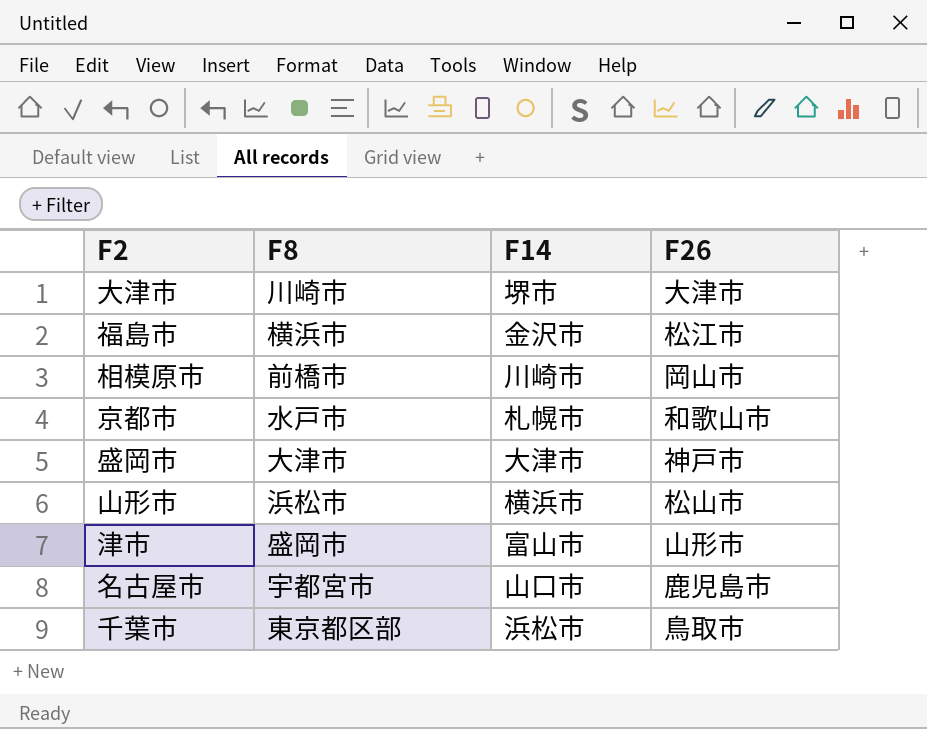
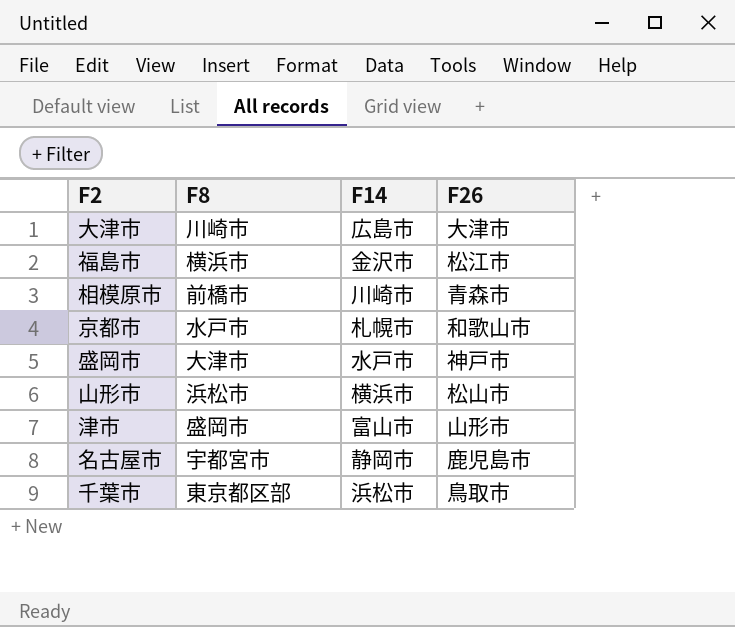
大津市 | F14: 堺市 -> 広島市
相模原市 | F26: 岡山市 -> 青森市
盛岡市 | F14: 大津市 -> 水戸市
名古屋市 | F14: 山口市 -> 静岡市

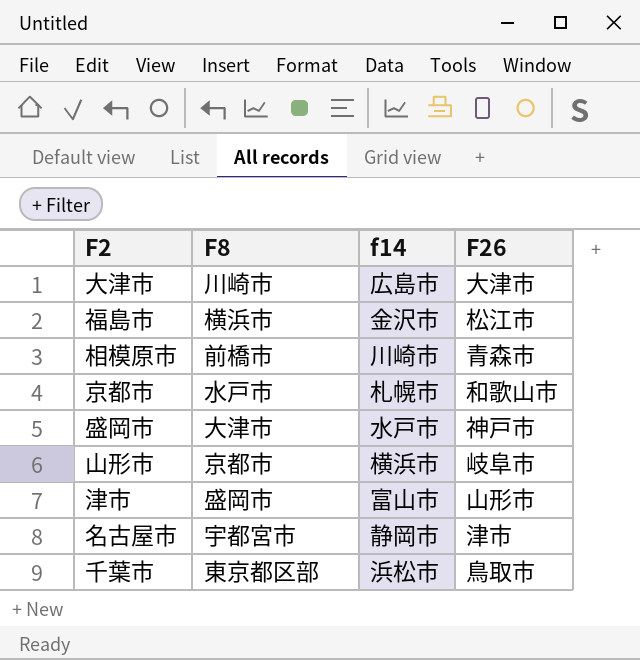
column name: F14 -> f14
山形市 | F8: 浜松市 -> 京都市
山形市 | F26: 松山市 -> 岐阜市
名古屋市 | F26: 鹿児島市 -> 津市

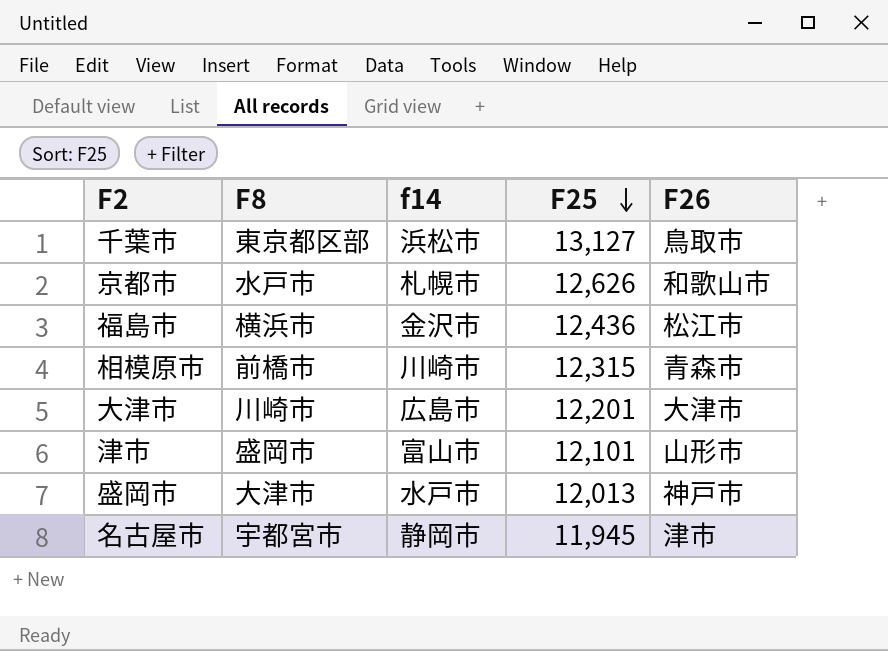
row order: none -> F25 descending
column F25 | position: none -> 4
row 山形市: 京都市 | 横浜市 | 岐阜市 -> none

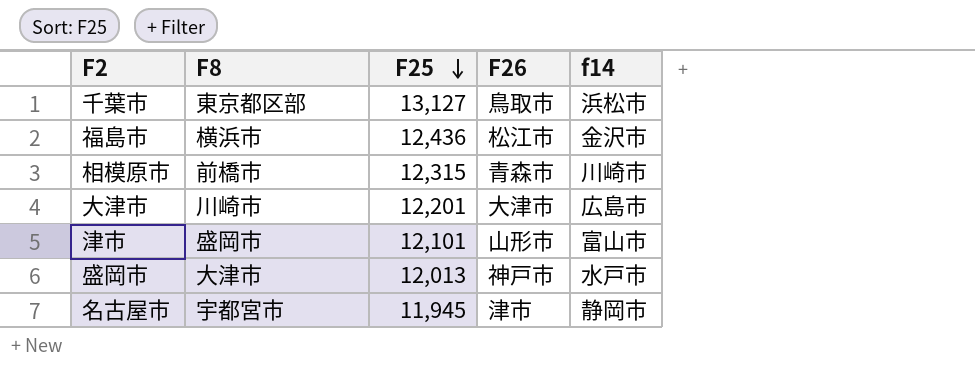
column f14 | position: 3 -> 5
row 京都市: 水戸市 | 札幌市 | 12,626 | 和歌山市 -> none

